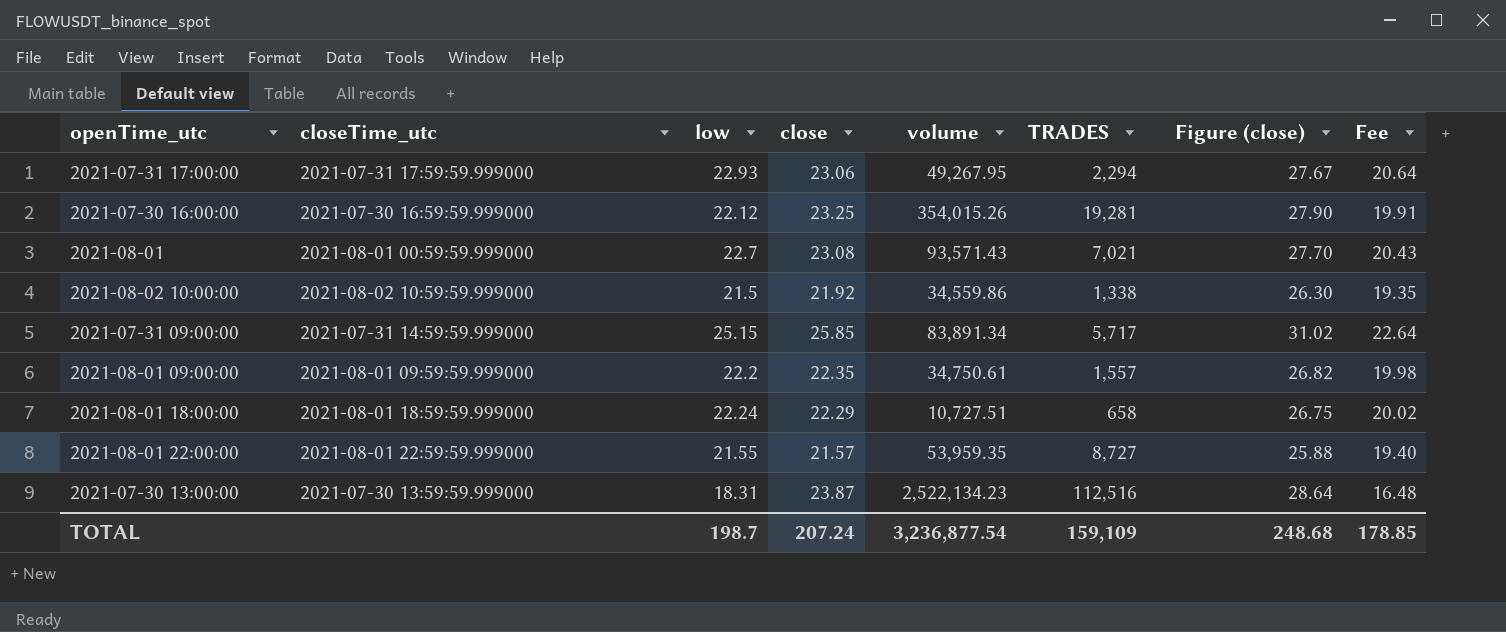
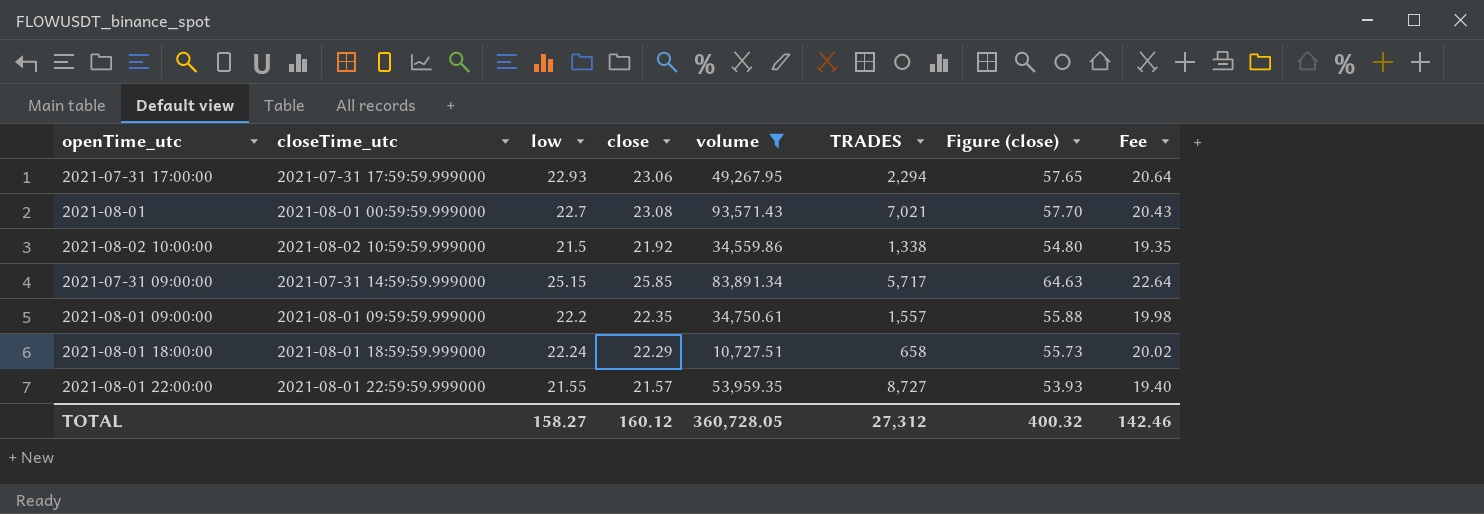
filter: none -> volume <= 93,571.43
column Figure (close) | formula: [close] * 1.2 -> [close] * 2.5
TOTAL | low: 198.7 -> 158.27
TOTAL | close: 207.24 -> 160.12
TOTAL | volume: 3,236,877.54 -> 360,728.05
TOTAL | TRADES: 159,109 -> 27,312
TOTAL | Figure (close): 248.68 -> 400.32
TOTAL | Fee: 178.85 -> 142.46

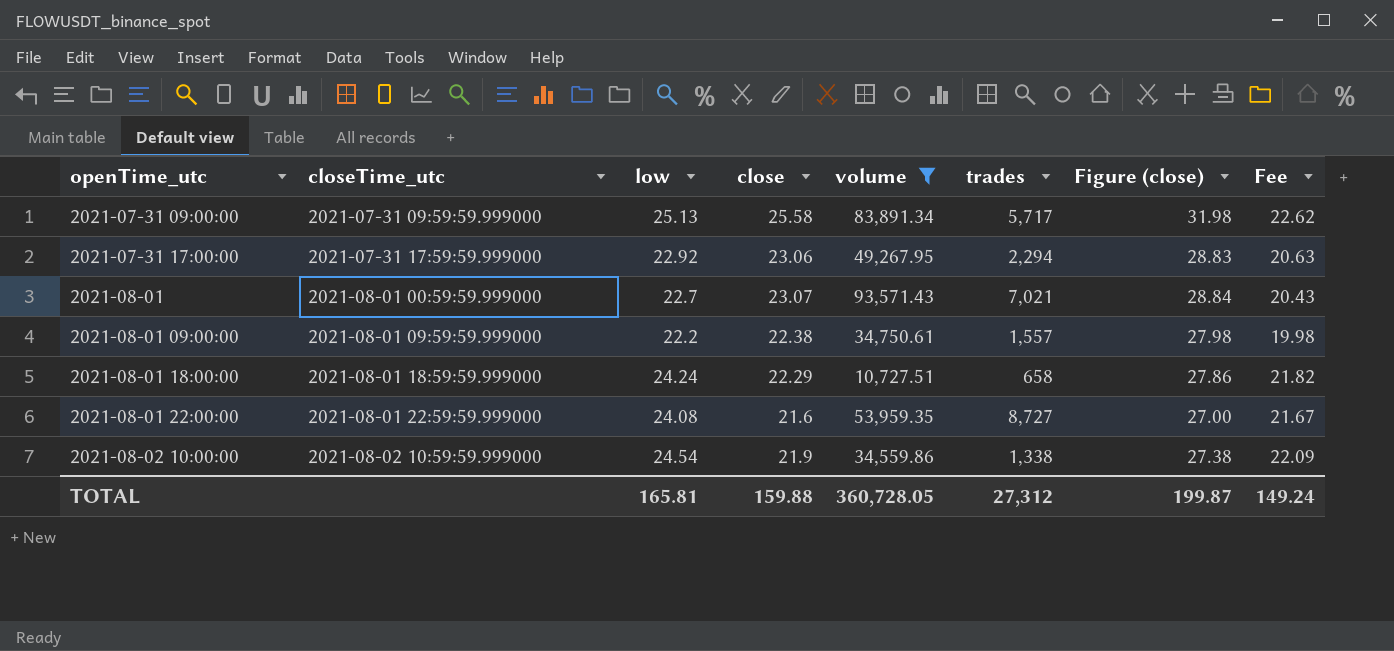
row order: none -> openTime_utc ascending
column name: TRADES -> trades
column Figure (close) | formula: [close] * 2.5 -> [close] * 1.25
2021-07-31 09:00:00 | closeTime_utc: 2021-07-31 14:59:59.999000 -> 2021-07-31 09:59:59.999000
2021-07-31 09:00:00 | low: 25.15 -> 25.13
2021-07-31 09:00:00 | close: 25.85 -> 25.58
2021-07-31 09:00:00 | Fee: 22.64 -> 22.62
2021-07-31 17:00:00 | low: 22.93 -> 22.92
2021-07-31 17:00:00 | Fee: 20.64 -> 20.63
2021-08-01 | close: 23.08 -> 23.07
2021-08-01 09:00:00 | close: 22.35 -> 22.38
2021-08-01 18:00:00 | low: 22.24 -> 24.24
2021-08-01 18:00:00 | Fee: 20.02 -> 21.82
2021-08-01 22:00:00 | low: 21.55 -> 24.08
2021-08-01 22:00:00 | close: 21.57 -> 21.6
2021-08-01 22:00:00 | Fee: 19.40 -> 21.67
2021-08-02 10:00:00 | low: 21.5 -> 24.54
2021-08-02 10:00:00 | close: 21.92 -> 21.9
2021-08-02 10:00:00 | Fee: 19.35 -> 22.09
TOTAL | low: 158.27 -> 165.81
TOTAL | close: 160.12 -> 159.88
TOTAL | Figure (close): 400.32 -> 199.87
TOTAL | Fee: 142.46 -> 149.24

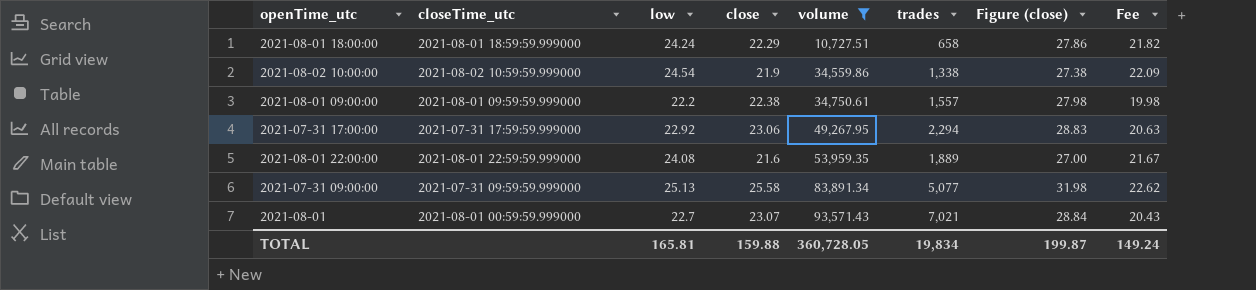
row order: openTime_utc ascending -> volume ascending
2021-08-01 22:00:00 | trades: 8,727 -> 1,889
2021-07-31 09:00:00 | trades: 5,717 -> 5,077
TOTAL | trades: 27,312 -> 19,834

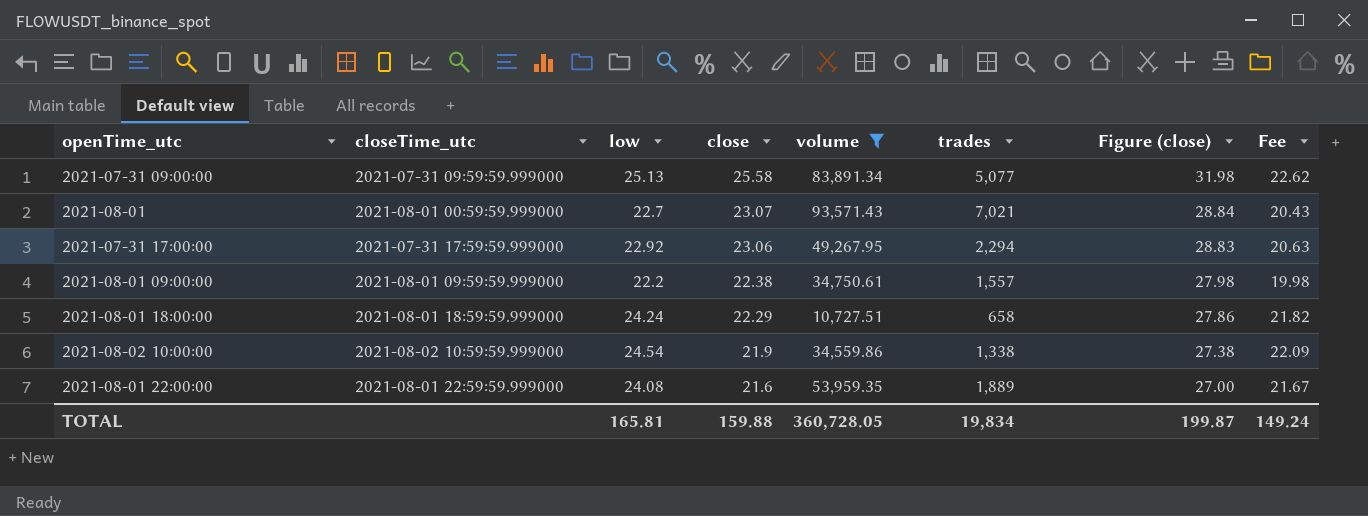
row order: volume ascending -> close descending

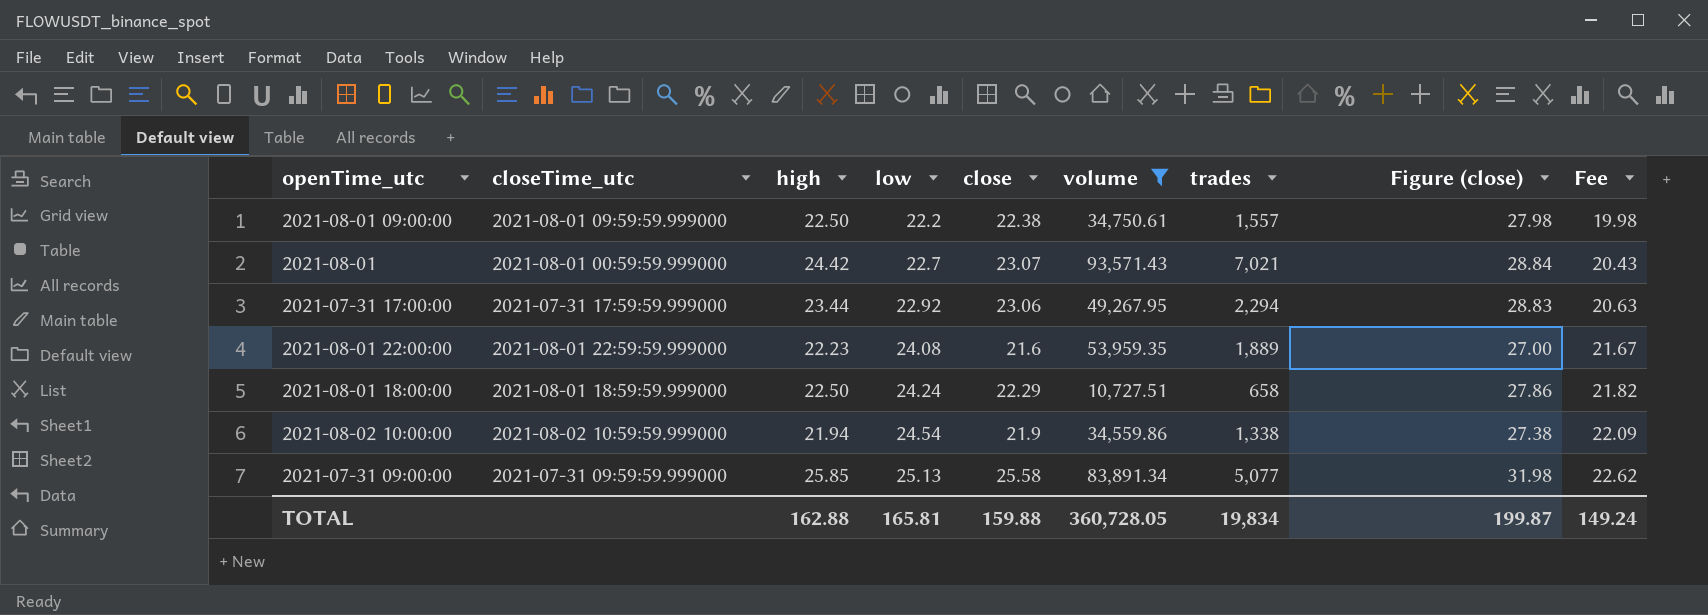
row order: close descending -> low ascending
column high | position: none -> 3

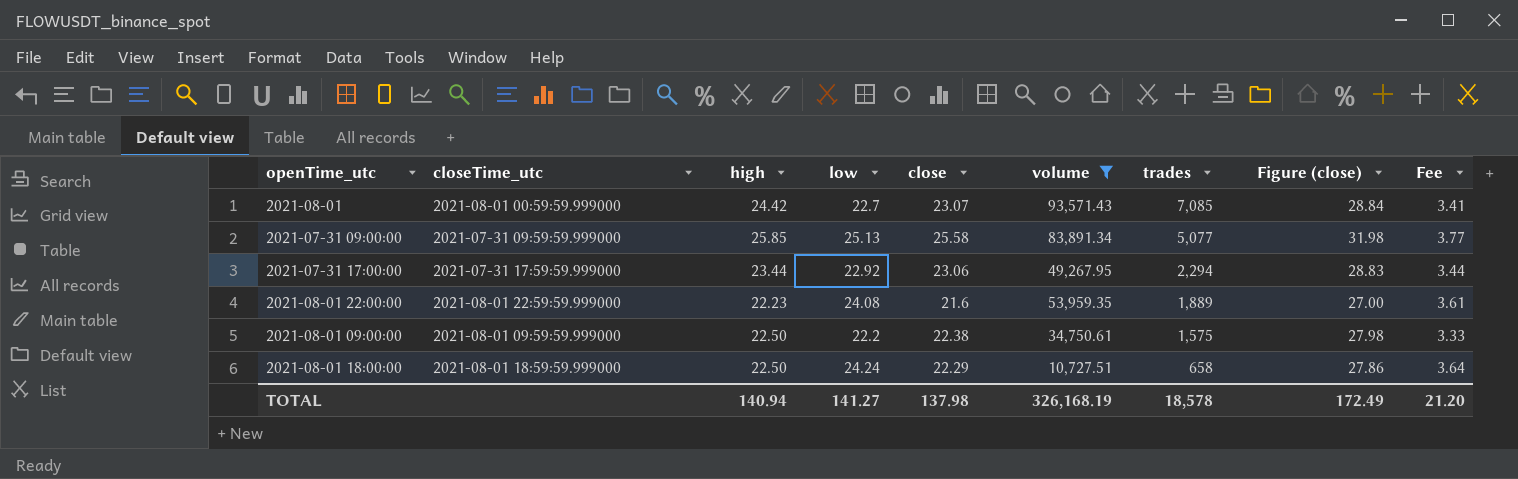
row order: low ascending -> trades descending
column Fee | formula: [low] * 0.9 -> [low] * 0.15
row 2021-08-02 10:00:00: 2021-08-02 10:59:59.999000 | 21.94 | 24.54 | 21.9 | 34,559.86 | 1,338 | 27.38 | 22.09 -> none
2021-08-01 | trades: 7,021 -> 7,085
2021-08-01 09:00:00 | trades: 1,557 -> 1,575
TOTAL | high: 162.88 -> 140.94
TOTAL | low: 165.81 -> 141.27
TOTAL | close: 159.88 -> 137.98
TOTAL | volume: 360,728.05 -> 326,168.19
TOTAL | trades: 19,834 -> 18,578
TOTAL | Figure (close): 199.87 -> 172.49
TOTAL | Fee: 149.24 -> 21.20

